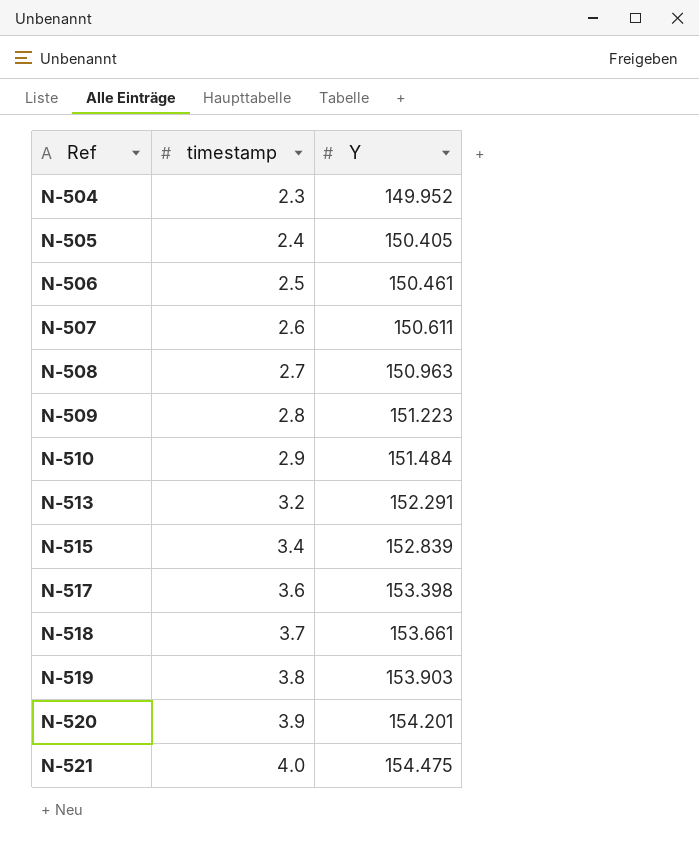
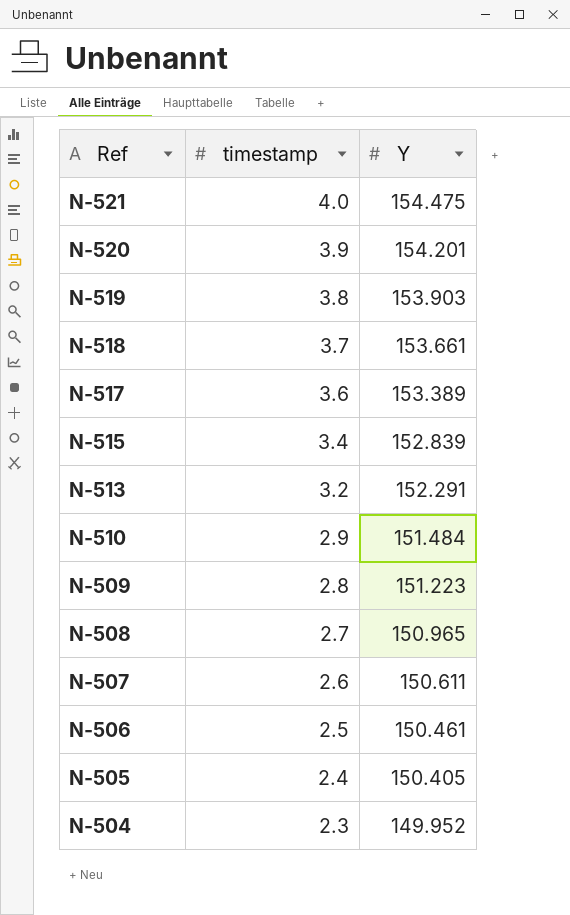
row order: Ref ascending -> Ref descending
N-517 | Y: 153.398 -> 153.389
N-508 | Y: 150.963 -> 150.965

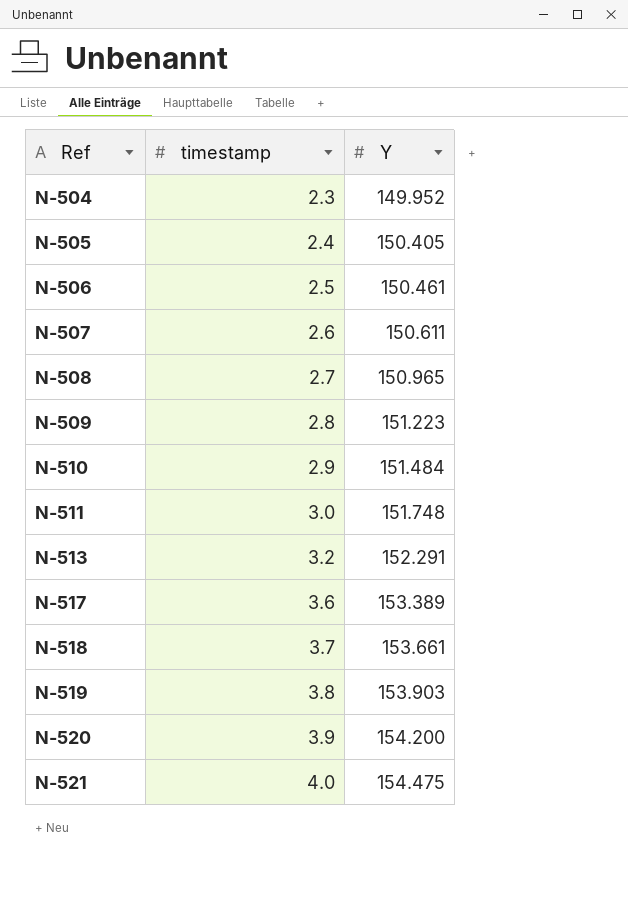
row order: Ref descending -> Ref ascending
row N-515: 3.4 | 152.839 -> none
row N-511: none -> 3.0 | 151.748
N-520 | Y: 154.201 -> 154.200

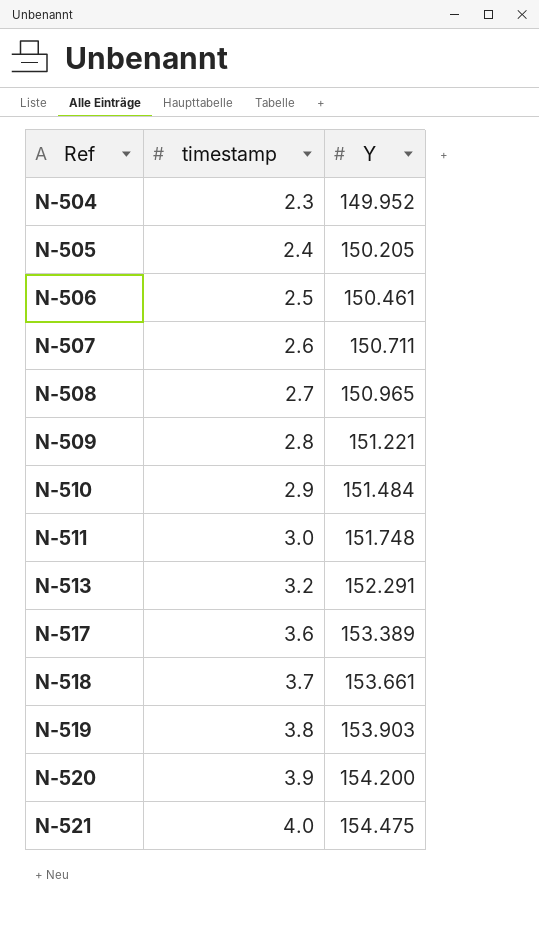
N-505 | Y: 150.405 -> 150.205
N-507 | Y: 150.611 -> 150.711
N-509 | Y: 151.223 -> 151.221

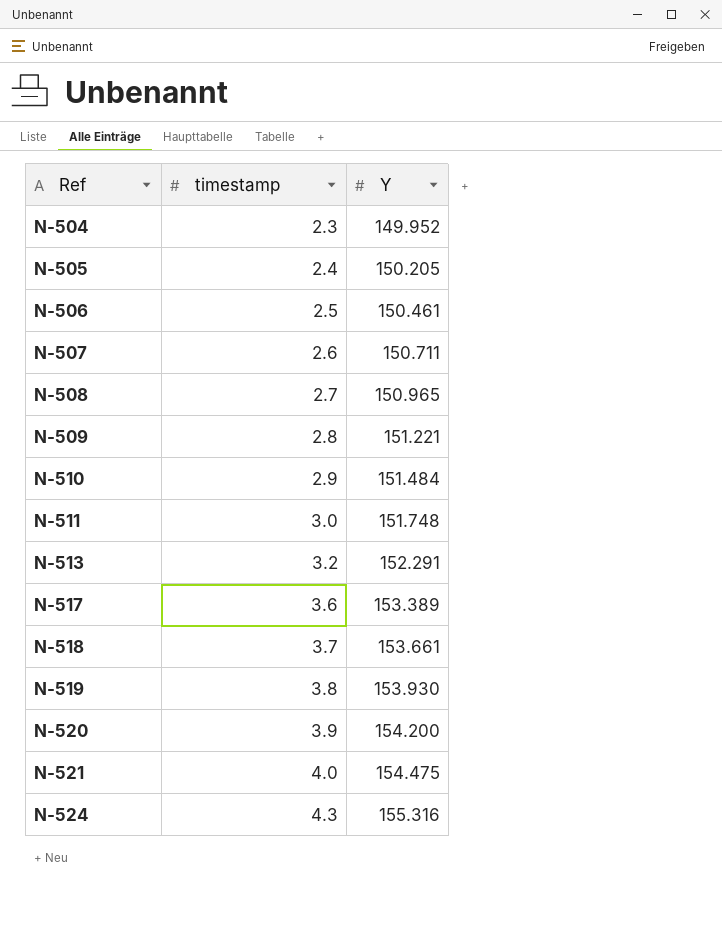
N-519 | Y: 153.903 -> 153.930
row N-524: none -> 4.3 | 155.316

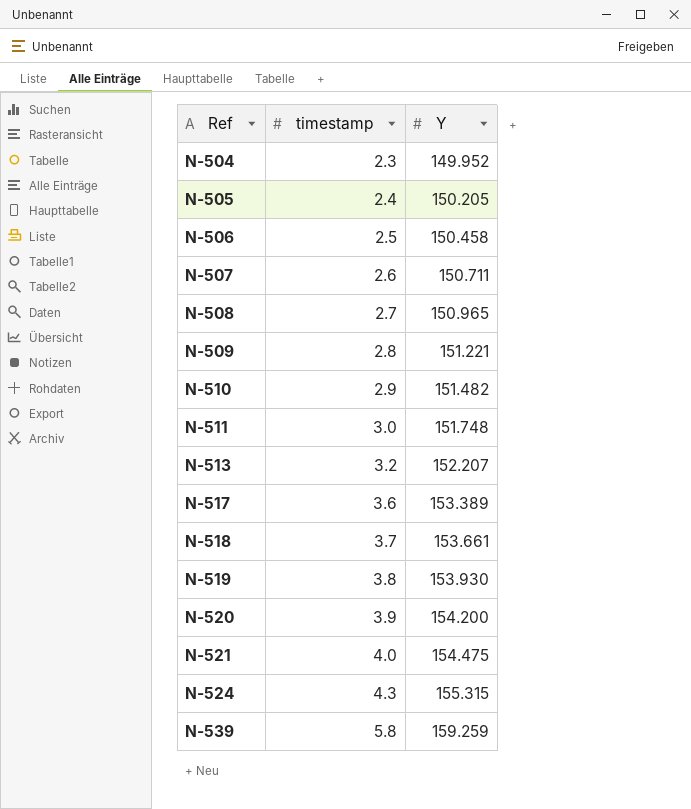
N-506 | Y: 150.461 -> 150.458
N-510 | Y: 151.484 -> 151.482
N-513 | Y: 152.291 -> 152.207
N-524 | Y: 155.316 -> 155.315
row N-539: none -> 5.8 | 159.259

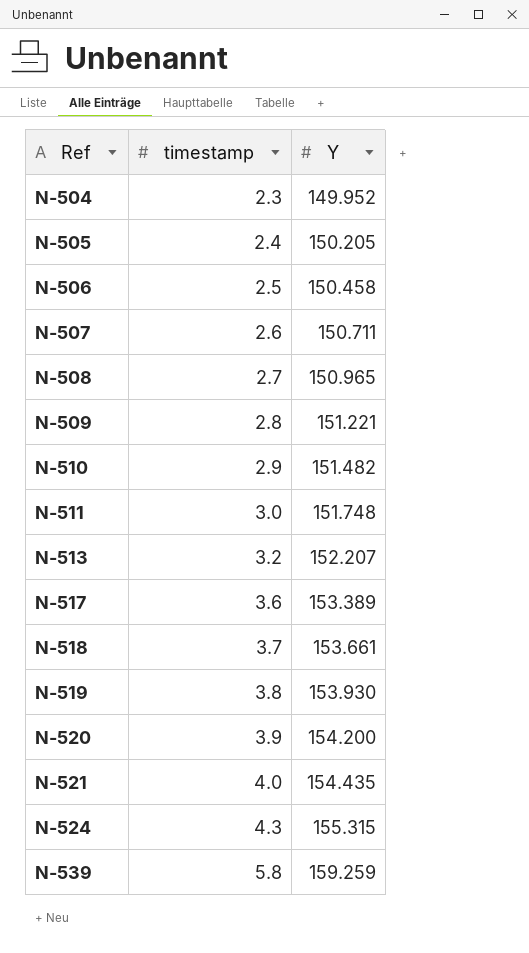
N-521 | Y: 154.475 -> 154.435

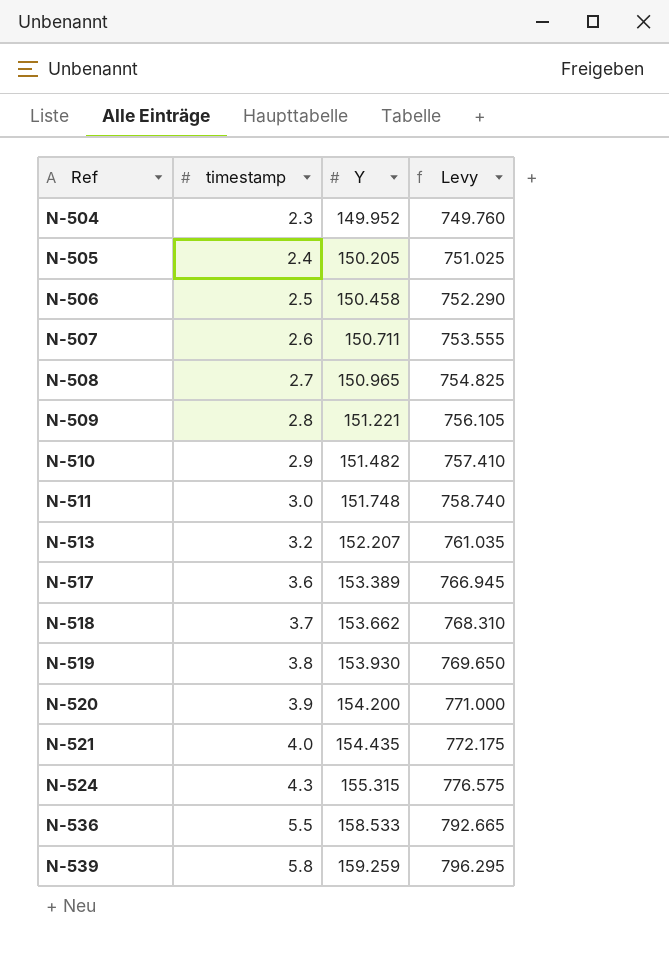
column Levy | formula: none -> [Y] * 5
N-518 | Y: 153.661 -> 153.662
row N-536: none -> 5.5 | 158.533 | 792.665

